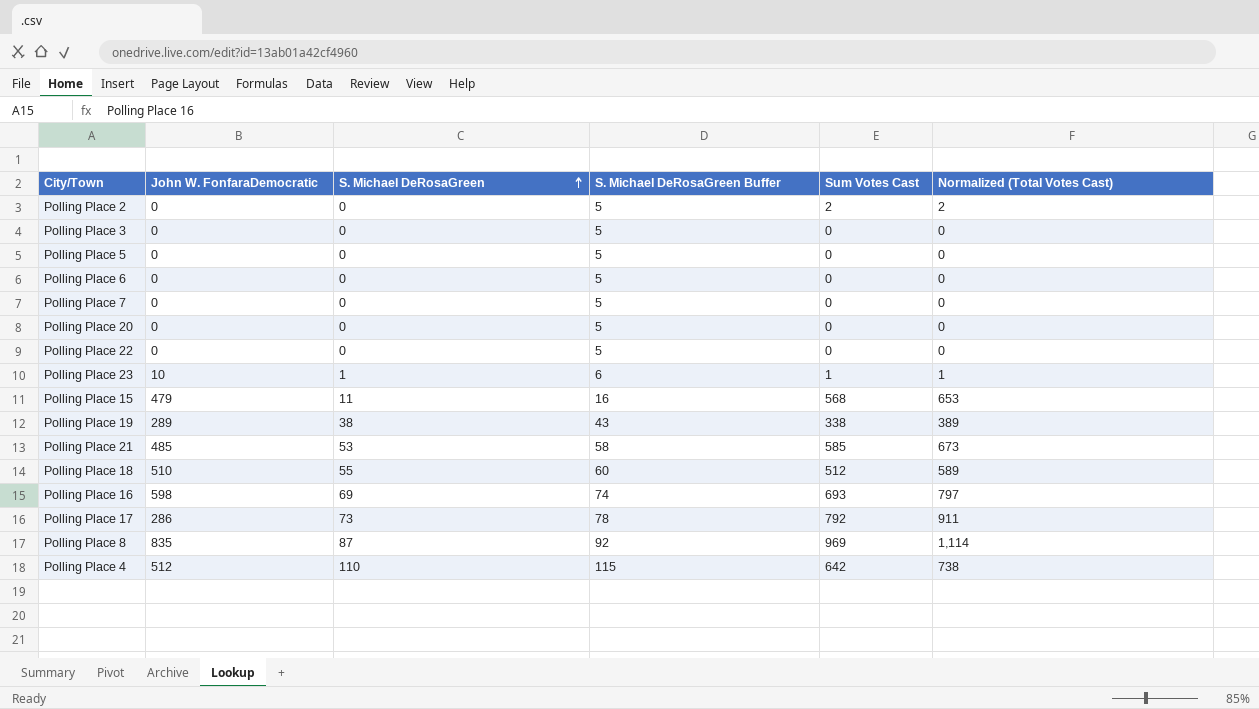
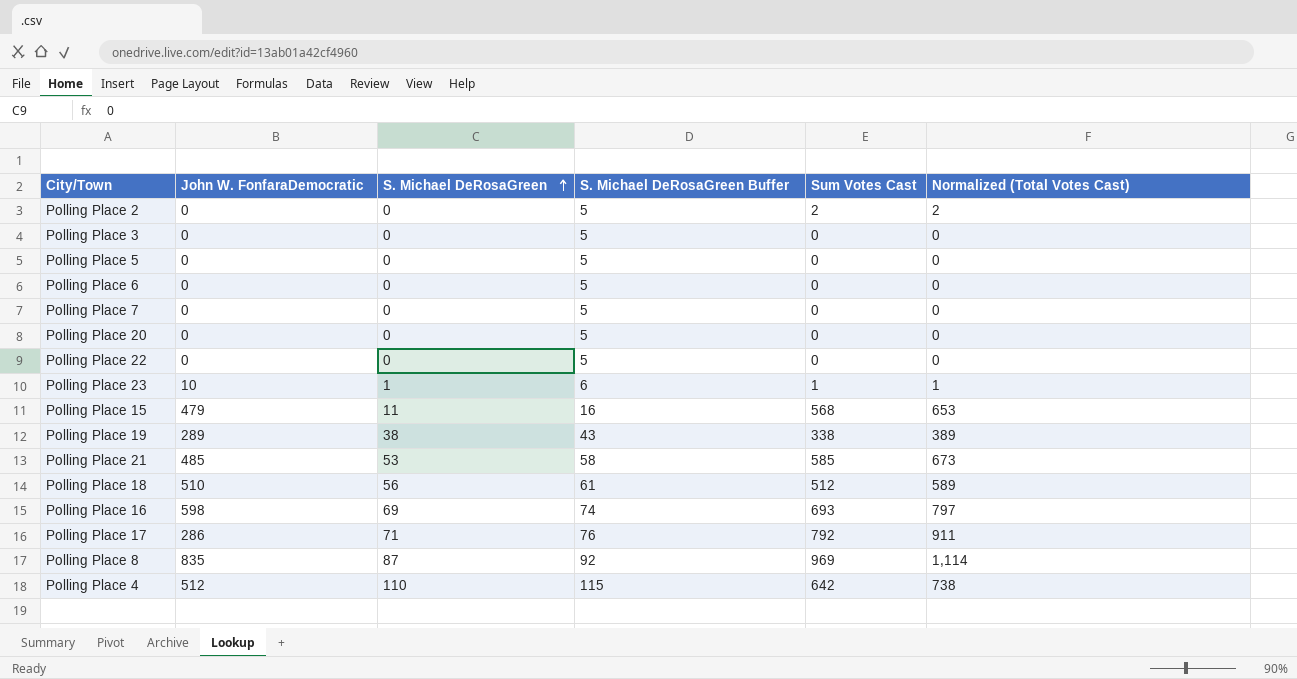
Polling Place 18 | S. Michael DeRosaGreen: 55 -> 56
Polling Place 18 | S. Michael DeRosaGreen Buffer: 60 -> 61
Polling Place 17 | S. Michael DeRosaGreen: 73 -> 71
Polling Place 17 | S. Michael DeRosaGreen Buffer: 78 -> 76

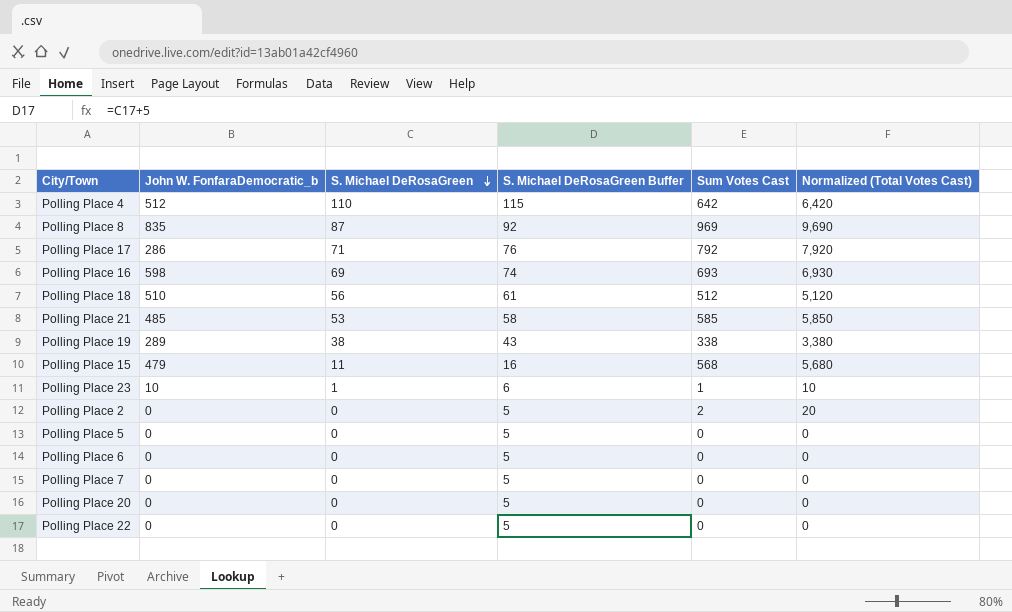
row order: S. Michael DeRosaGreen ascending -> S. Michael DeRosaGreen descending
column name: John W. FonfaraDemocratic -> John W. FonfaraDemocratic_b
column Normalized (Total Votes Cast) | formula: [Sum Votes Cast] * 1.15 -> [Sum Votes Cast] * 10
row Polling Place 3: 0 | 0 | 5 | 0 | 0 -> none

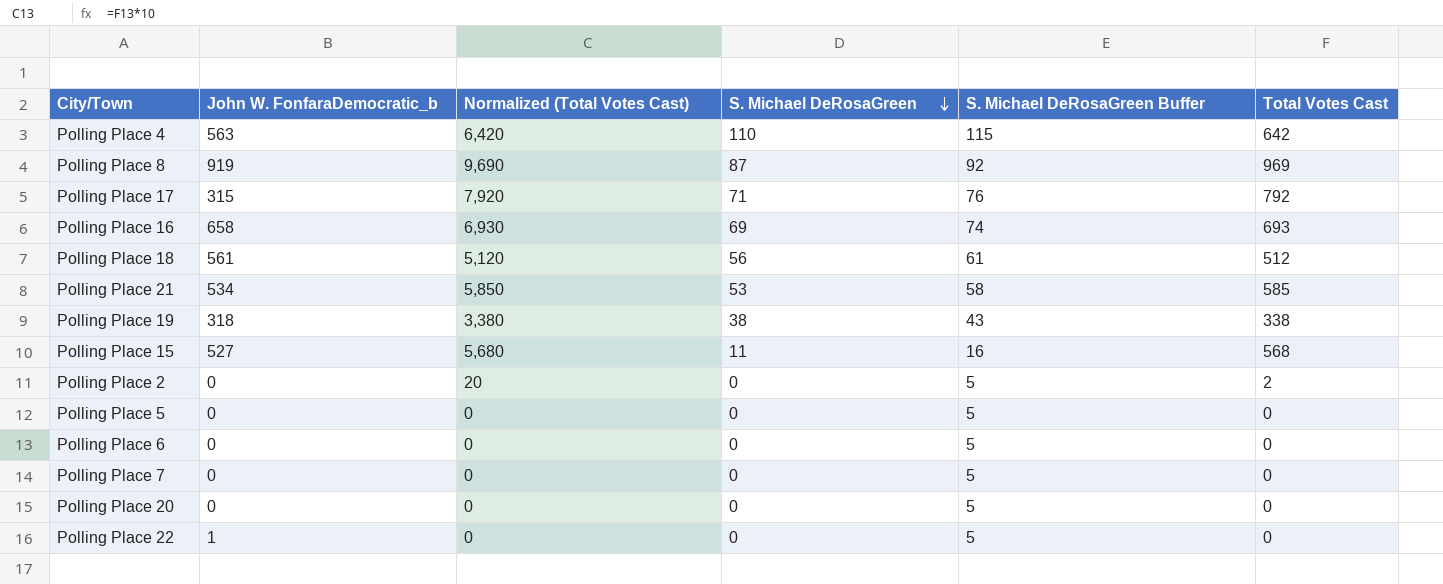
column Normalized (Total Votes Cast) | position: 6 -> 3
column name: Sum Votes Cast -> Total Votes Cast
row Polling Place 23: 10 | 1 | 6 | 1 | 10 -> none
Polling Place 4 | John W. FonfaraDemocratic_b: 512 -> 563
Polling Place 8 | John W. FonfaraDemocratic_b: 835 -> 919
Polling Place 17 | John W. FonfaraDemocratic_b: 286 -> 315
Polling Place 16 | John W. FonfaraDemocratic_b: 598 -> 658
Polling Place 18 | John W. FonfaraDemocratic_b: 510 -> 561
Polling Place 21 | John W. FonfaraDemocratic_b: 485 -> 534
Polling Place 19 | John W. FonfaraDemocratic_b: 289 -> 318
Polling Place 15 | John W. FonfaraDemocratic_b: 479 -> 527
Polling Place 22 | John W. FonfaraDemocratic_b: 0 -> 1

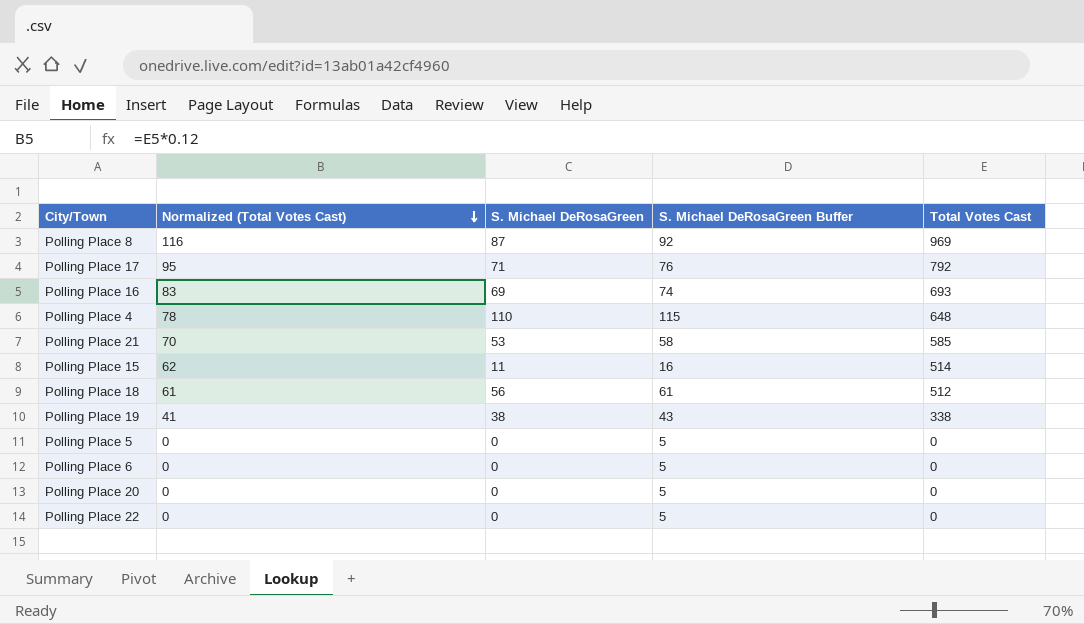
row order: S. Michael DeRosaGreen descending -> Normalized (Total Votes Cast) descending
column John W. FonfaraDemocratic_b | position: 2 -> none
column Normalized (Total Votes Cast) | formula: [Total Votes Cast] * 10 -> [Total Votes Cast] * 0.12
row Polling Place 2: 0 | 20 | 0 | 5 | 2 -> none
row Polling Place 7: 0 | 0 | 0 | 5 | 0 -> none
Polling Place 4 | Total Votes Cast: 642 -> 648
Polling Place 15 | Total Votes Cast: 568 -> 514

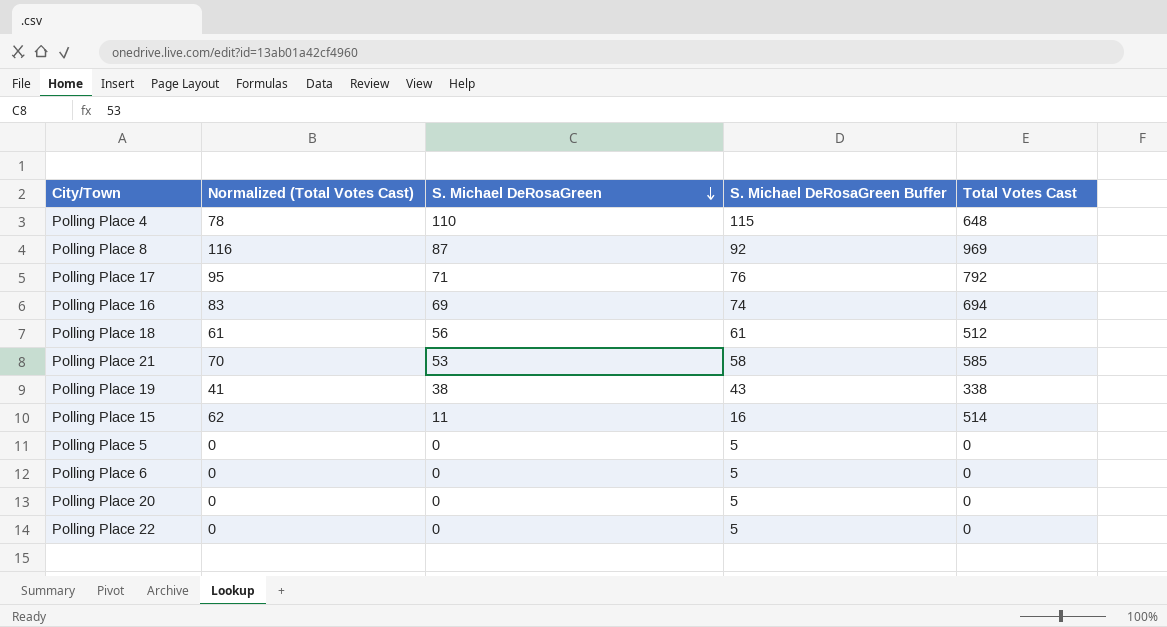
row order: Normalized (Total Votes Cast) descending -> S. Michael DeRosaGreen descending
Polling Place 16 | Total Votes Cast: 693 -> 694

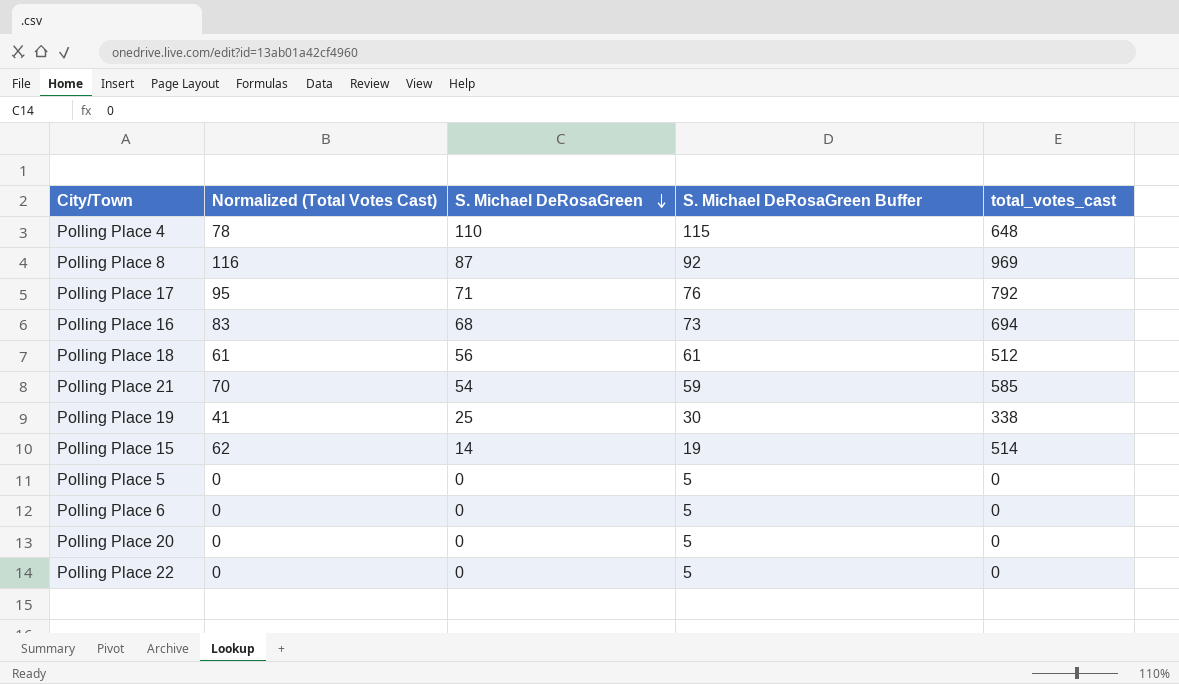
column name: Total Votes Cast -> total_votes_cast
Polling Place 16 | S. Michael DeRosaGreen: 69 -> 68
Polling Place 16 | S. Michael DeRosaGreen Buffer: 74 -> 73
Polling Place 21 | S. Michael DeRosaGreen: 53 -> 54
Polling Place 21 | S. Michael DeRosaGreen Buffer: 58 -> 59
Polling Place 19 | S. Michael DeRosaGreen: 38 -> 25
Polling Place 19 | S. Michael DeRosaGreen Buffer: 43 -> 30
Polling Place 15 | S. Michael DeRosaGreen: 11 -> 14
Polling Place 15 | S. Michael DeRosaGreen Buffer: 16 -> 19

